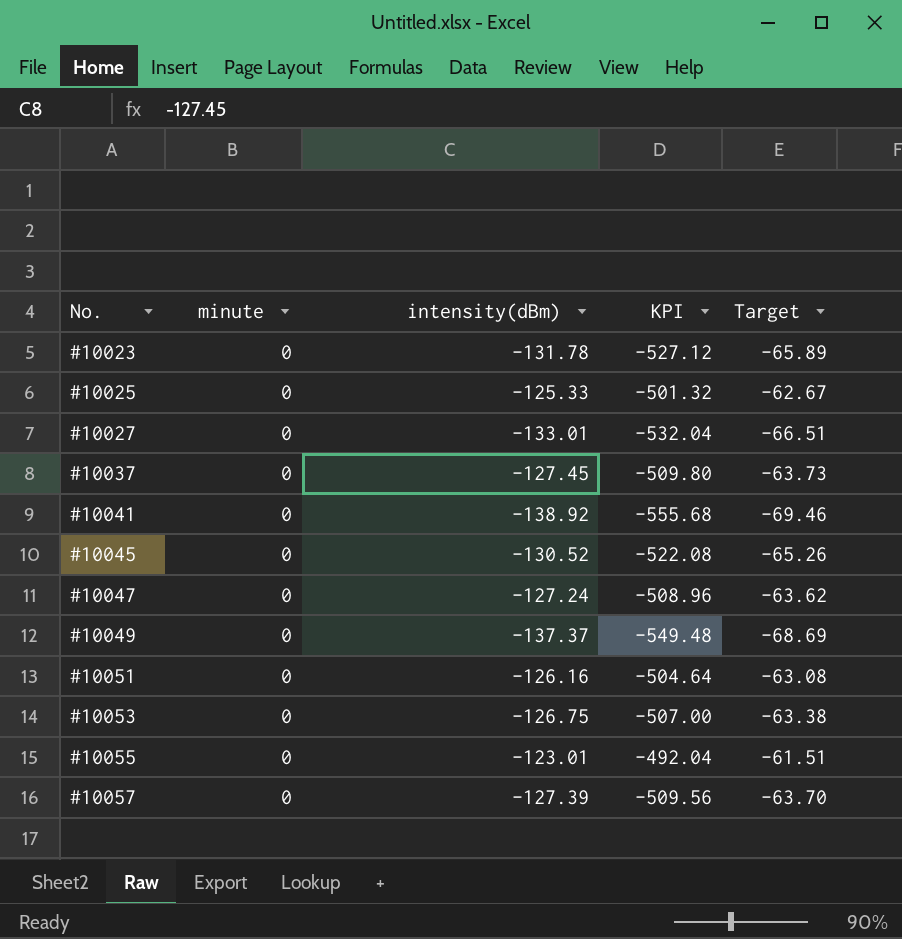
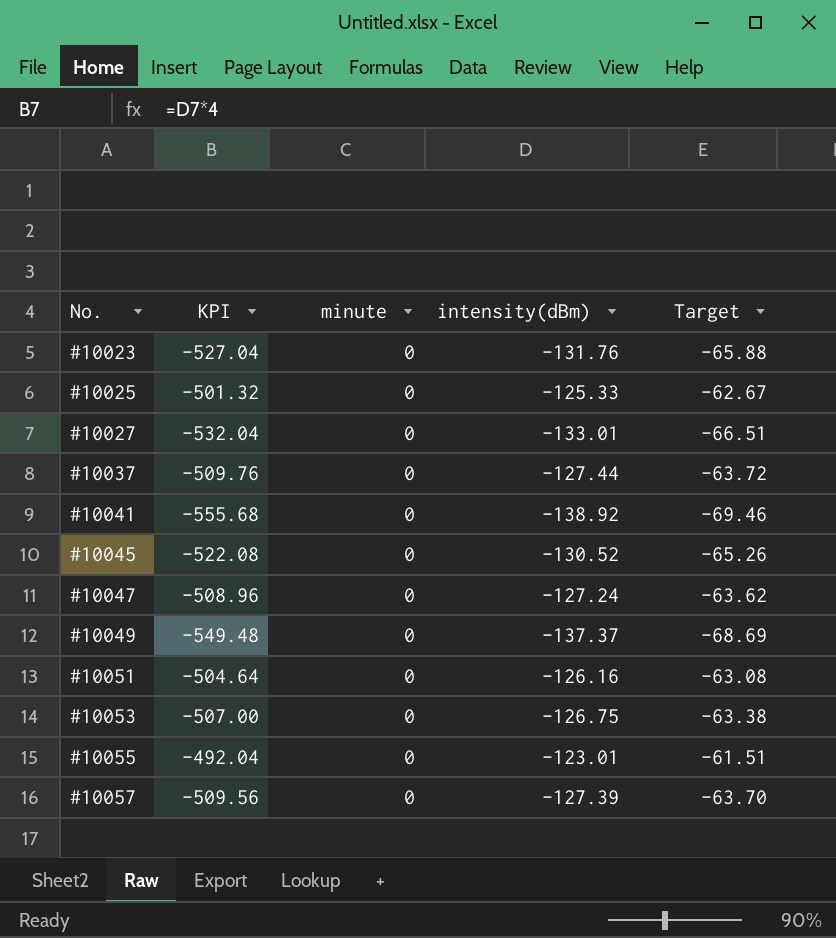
column KPI | position: 4 -> 2
#10023 | KPI: -527.12 -> -527.04
#10023 | intensity(dBm): -131.78 -> -131.76
#10023 | Target: -65.89 -> -65.88
#10037 | KPI: -509.80 -> -509.76
#10037 | intensity(dBm): -127.45 -> -127.44
#10037 | Target: -63.73 -> -63.72

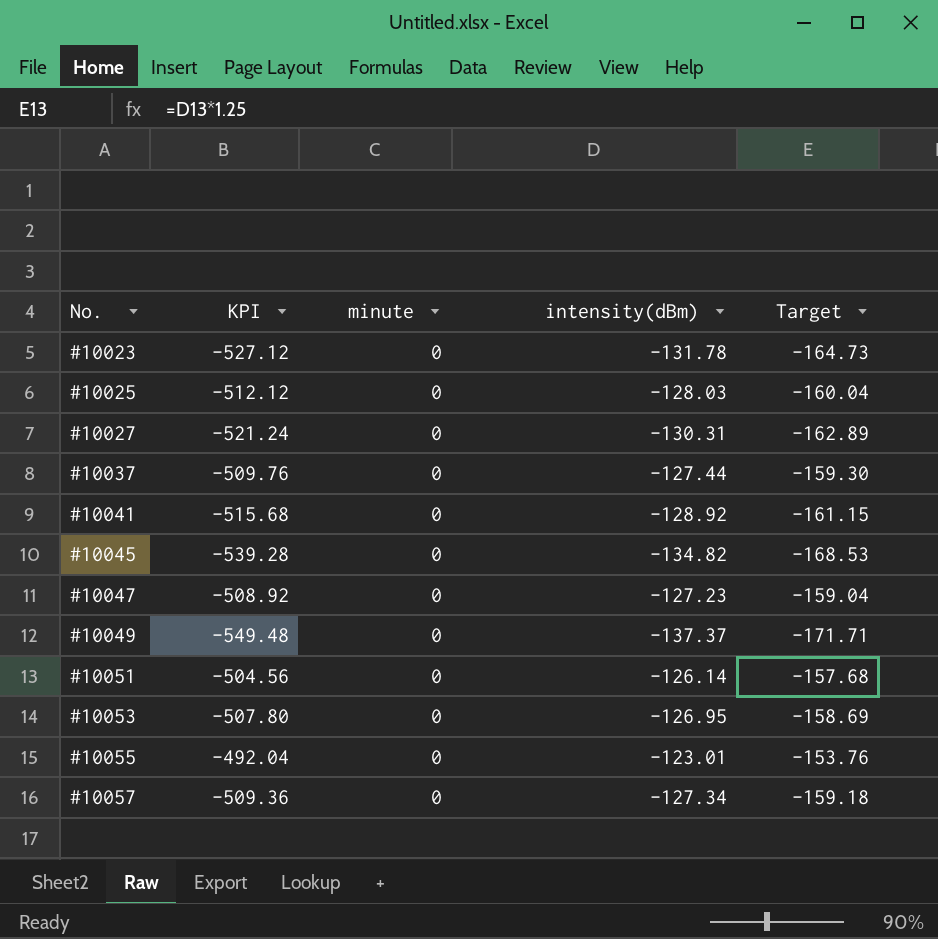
column Target | formula: [intensity(dBm)] * 0.5 -> [intensity(dBm)] * 1.25
#10023 | KPI: -527.04 -> -527.12
#10023 | intensity(dBm): -131.76 -> -131.78
#10025 | KPI: -501.32 -> -512.12
#10025 | intensity(dBm): -125.33 -> -128.03
#10027 | KPI: -532.04 -> -521.24
#10027 | intensity(dBm): -133.01 -> -130.31
#10041 | KPI: -555.68 -> -515.68
#10041 | intensity(dBm): -138.92 -> -128.92
#10045 | KPI: -522.08 -> -539.28
#10045 | intensity(dBm): -130.52 -> -134.82
#10047 | KPI: -508.96 -> -508.92
#10047 | intensity(dBm): -127.24 -> -127.23
#10051 | KPI: -504.64 -> -504.56
#10051 | intensity(dBm): -126.16 -> -126.14
#10053 | KPI: -507.00 -> -507.80
#10053 | intensity(dBm): -126.75 -> -126.95
#10057 | KPI: -509.56 -> -509.36
#10057 | intensity(dBm): -127.39 -> -127.34

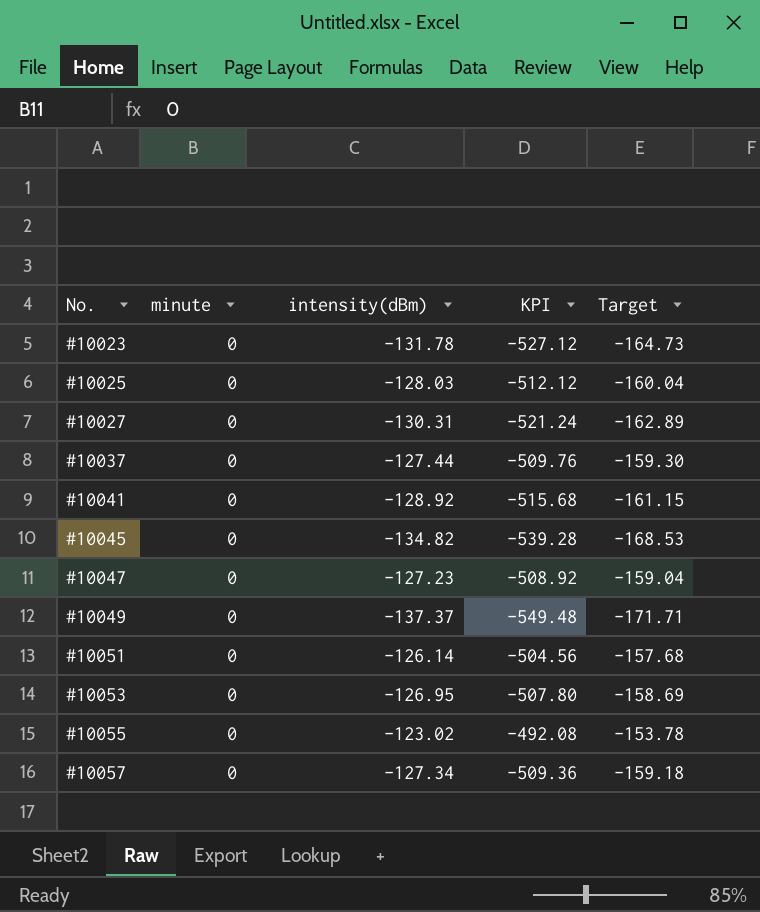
column KPI | position: 2 -> 4
#10055 | intensity(dBm): -123.01 -> -123.02
#10055 | KPI: -492.04 -> -492.08
#10055 | Target: -153.76 -> -153.78

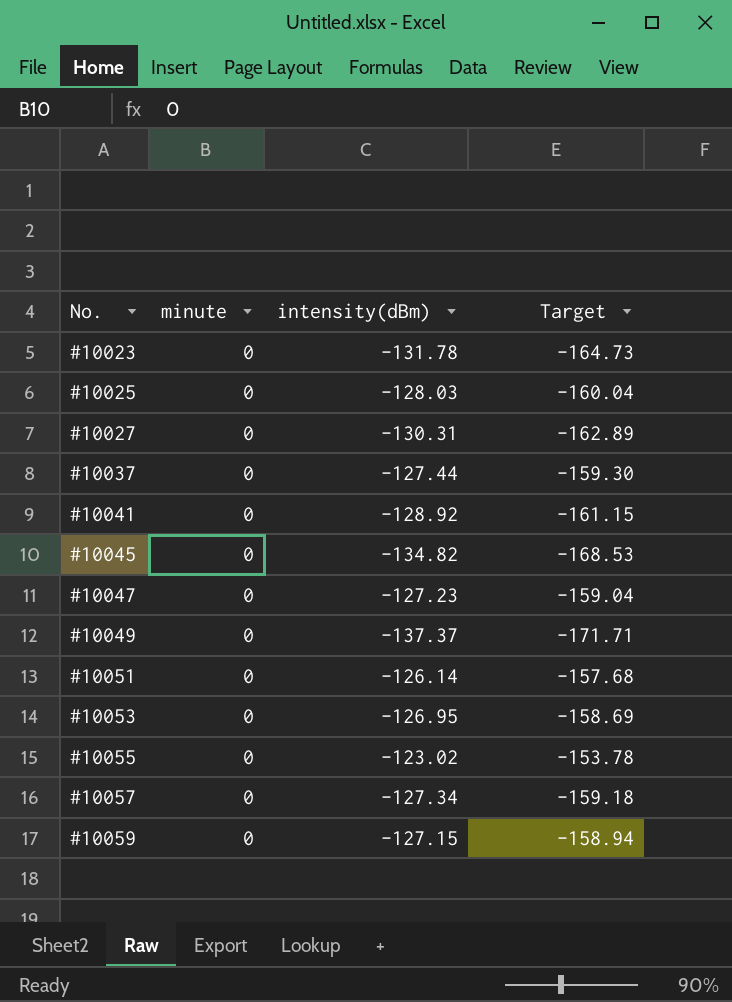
column KPI | formula: [intensity(dBm)] * 4 -> none
row #10059: none -> 0 | -127.15 | -158.94

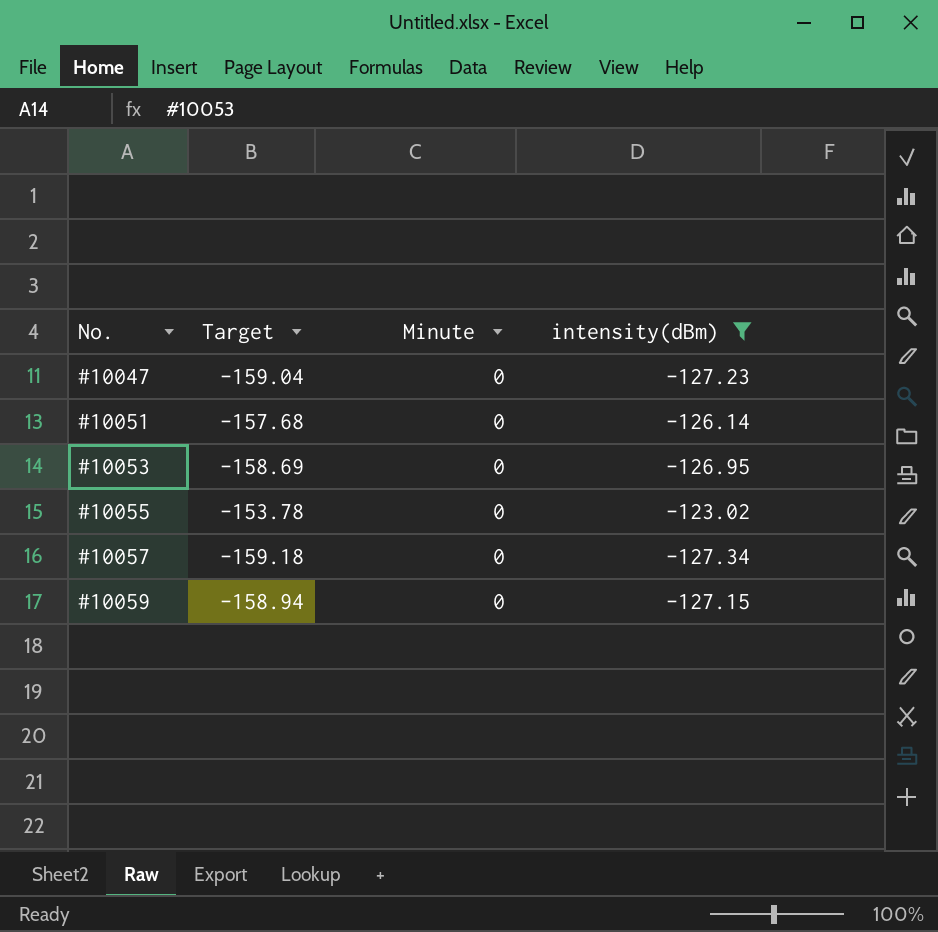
filter: none -> intensity(dBm) >= -127.34
column Target | position: 4 -> 2
column name: minute -> Minute

